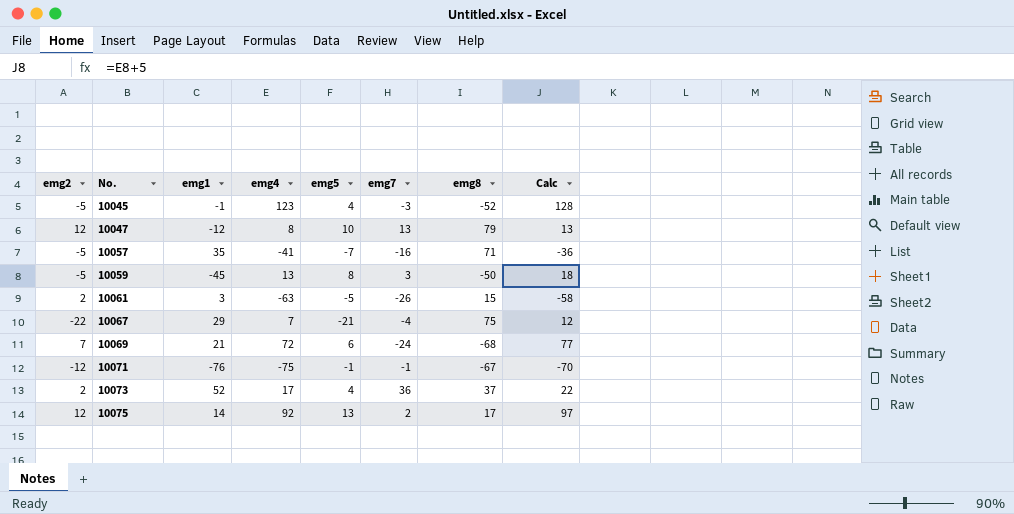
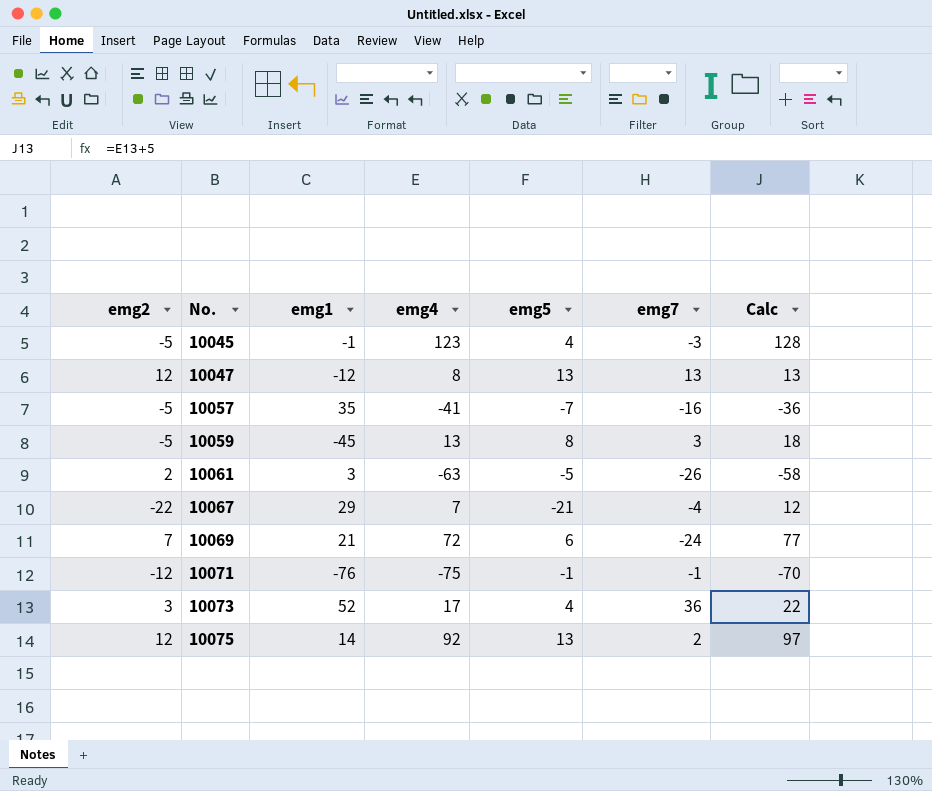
column emg8 | position: 7 -> none
10047 | emg5: 10 -> 13
10073 | emg2: 2 -> 3

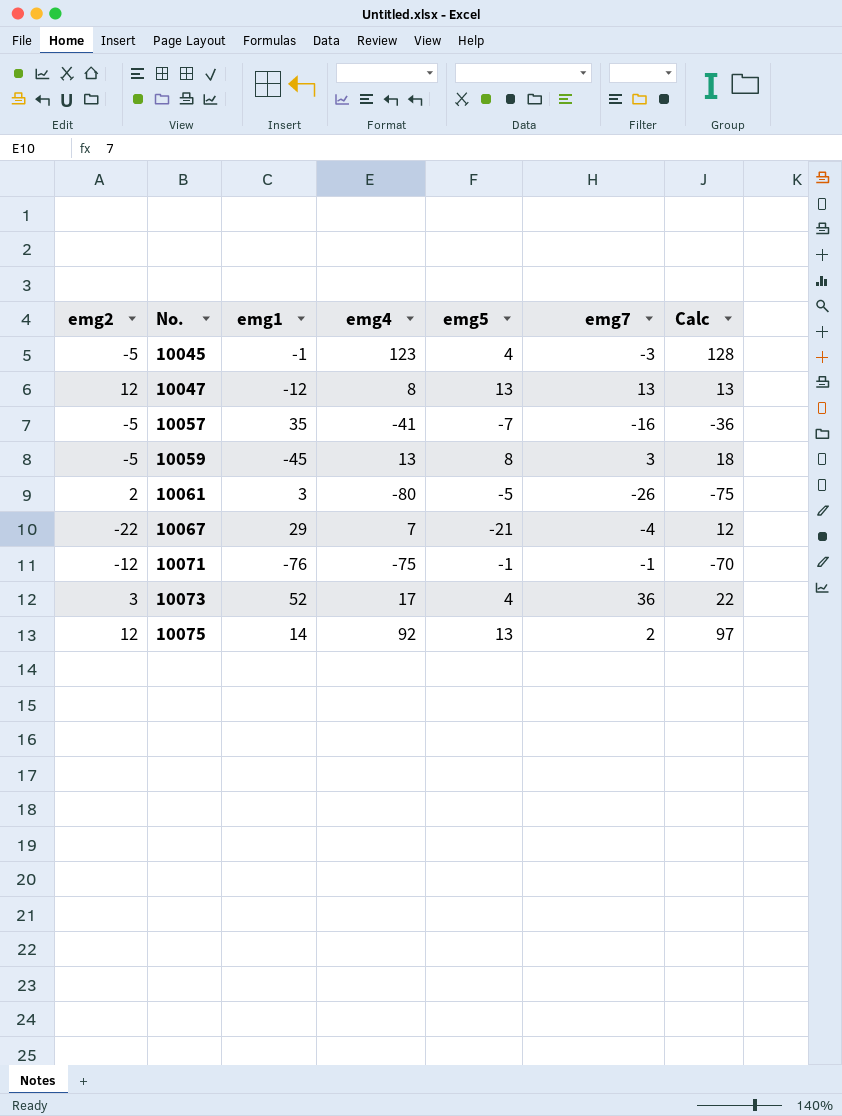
row 10069: 7 | 21 | 72 | 6 | -24 | 77 -> none
10061 | emg4: -63 -> -80
10061 | Calc: -58 -> -75

